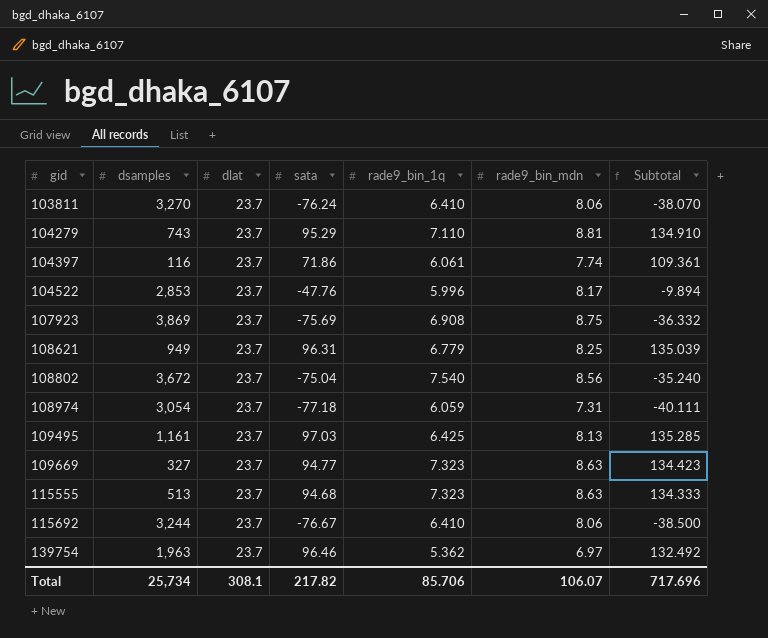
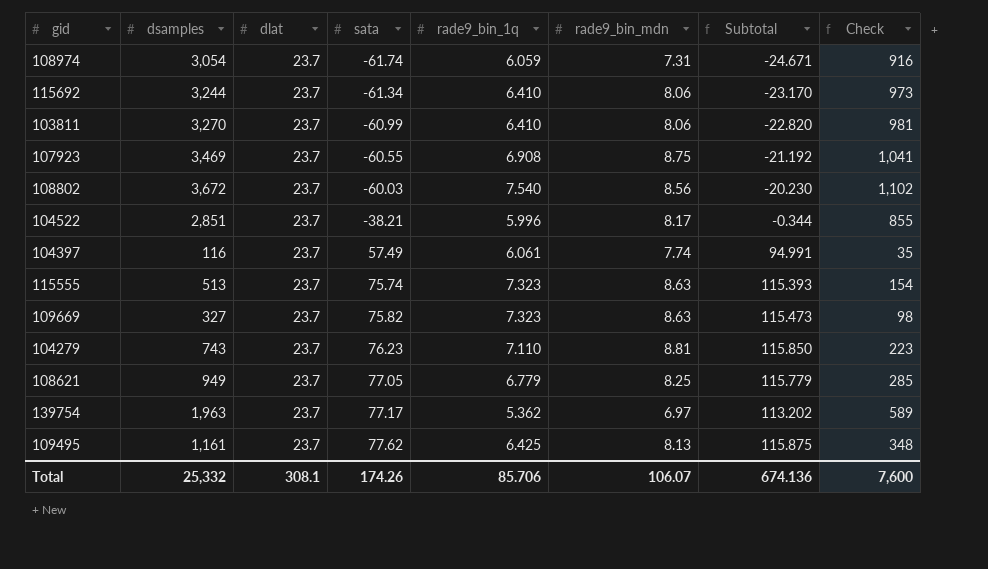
row order: gid ascending -> sata ascending
column Check | formula: none -> [dsamples] * 0.3
108974 | sata: -77.18 -> -61.74
108974 | Subtotal: -40.111 -> -24.671
115692 | sata: -76.67 -> -61.34
115692 | Subtotal: -38.500 -> -23.170
103811 | sata: -76.24 -> -60.99
103811 | Subtotal: -38.070 -> -22.820
107923 | dsamples: 3,869 -> 3,469
107923 | sata: -75.69 -> -60.55
107923 | Subtotal: -36.332 -> -21.192
108802 | sata: -75.04 -> -60.03
108802 | Subtotal: -35.240 -> -20.230
104522 | dsamples: 2,853 -> 2,851
104522 | sata: -47.76 -> -38.21
104522 | Subtotal: -9.894 -> -0.344
104397 | sata: 71.86 -> 57.49
104397 | Subtotal: 109.361 -> 94.991
115555 | sata: 94.68 -> 75.74
115555 | Subtotal: 134.333 -> 115.393
109669 | sata: 94.77 -> 75.82
109669 | Subtotal: 134.423 -> 115.473
104279 | sata: 95.29 -> 76.23
104279 | Subtotal: 134.910 -> 115.850
108621 | sata: 96.31 -> 77.05
108621 | Subtotal: 135.039 -> 115.779
139754 | sata: 96.46 -> 77.17
139754 | Subtotal: 132.492 -> 113.202
109495 | sata: 97.03 -> 77.62
109495 | Subtotal: 135.285 -> 115.875
Total | dsamples: 25,734 -> 25,332
Total | sata: 217.82 -> 174.26
Total | Subtotal: 717.696 -> 674.136

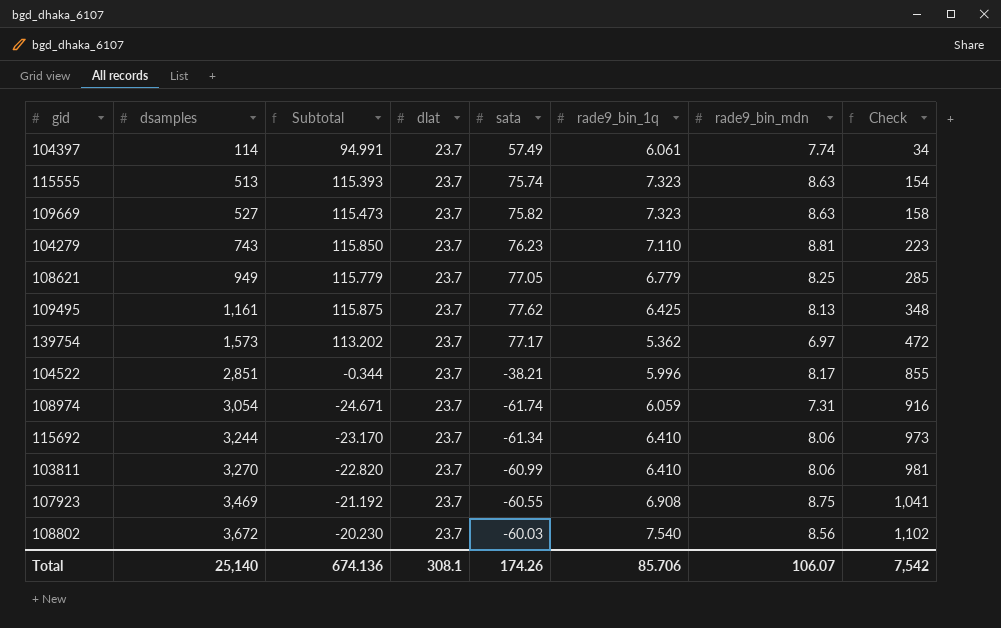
row order: sata ascending -> dsamples ascending
column Subtotal | position: 7 -> 3
104397 | dsamples: 116 -> 114
104397 | Check: 35 -> 34
109669 | dsamples: 327 -> 527
109669 | Check: 98 -> 158
139754 | dsamples: 1,963 -> 1,573
139754 | Check: 589 -> 472
Total | dsamples: 25,332 -> 25,140
Total | Check: 7,600 -> 7,542

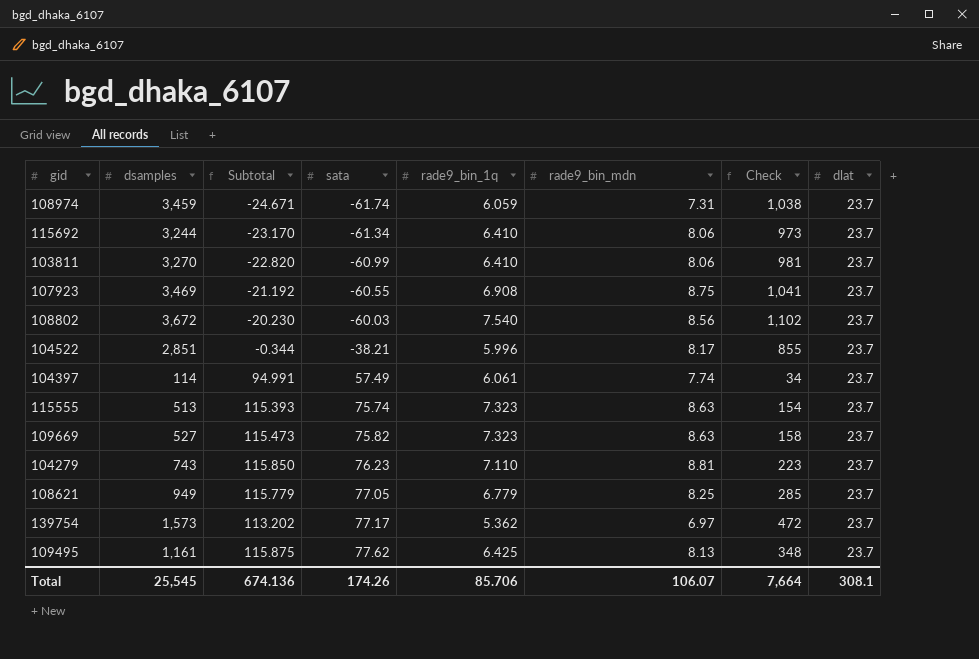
row order: dsamples ascending -> sata ascending
column dlat | position: 4 -> 8
108974 | dsamples: 3,054 -> 3,459
108974 | Check: 916 -> 1,038
Total | dsamples: 25,140 -> 25,545
Total | Check: 7,542 -> 7,664

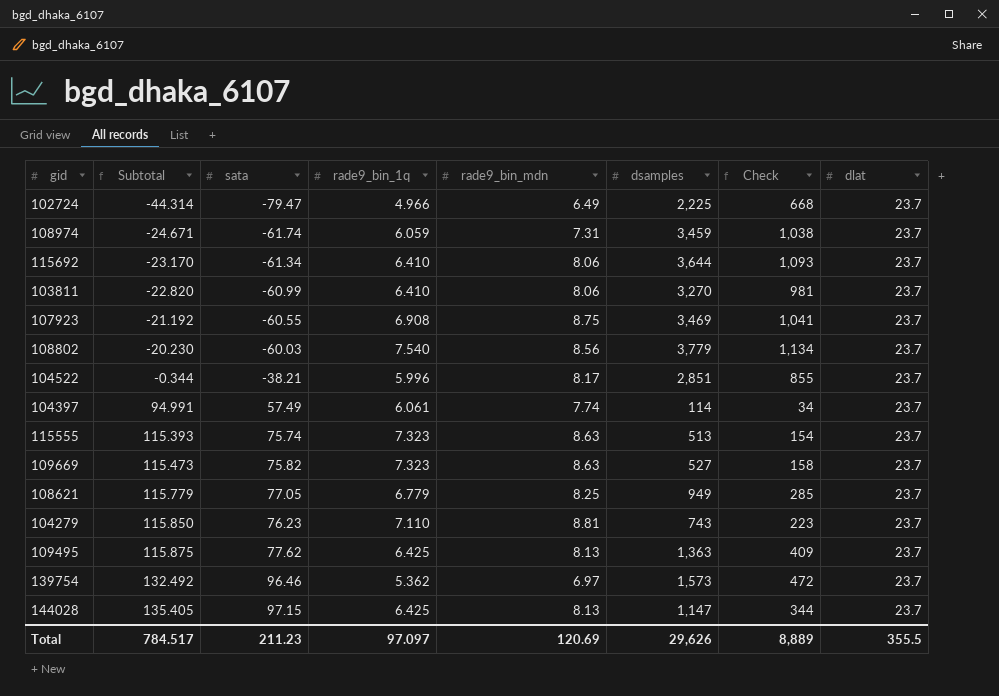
row order: sata ascending -> Subtotal ascending
column dsamples | position: 2 -> 6
row 102724: none -> -44.314 | -79.47 | 4.966 | 6.49 | 2,225 | 668 | 23.7
115692 | dsamples: 3,244 -> 3,644
115692 | Check: 973 -> 1,093
108802 | dsamples: 3,672 -> 3,779
108802 | Check: 1,102 -> 1,134
109495 | dsamples: 1,161 -> 1,363
109495 | Check: 348 -> 409
139754 | Subtotal: 113.202 -> 132.492
139754 | sata: 77.17 -> 96.46
row 144028: none -> 135.405 | 97.15 | 6.425 | 8.13 | 1,147 | 344 | 23.7
Total | Subtotal: 674.136 -> 784.517
Total | sata: 174.26 -> 211.23
Total | rade9_bin_1q: 85.706 -> 97.097
Total | rade9_bin_mdn: 106.07 -> 120.69
Total | dsamples: 25,545 -> 29,626
Total | Check: 7,664 -> 8,889
Total | dlat: 308.1 -> 355.5

